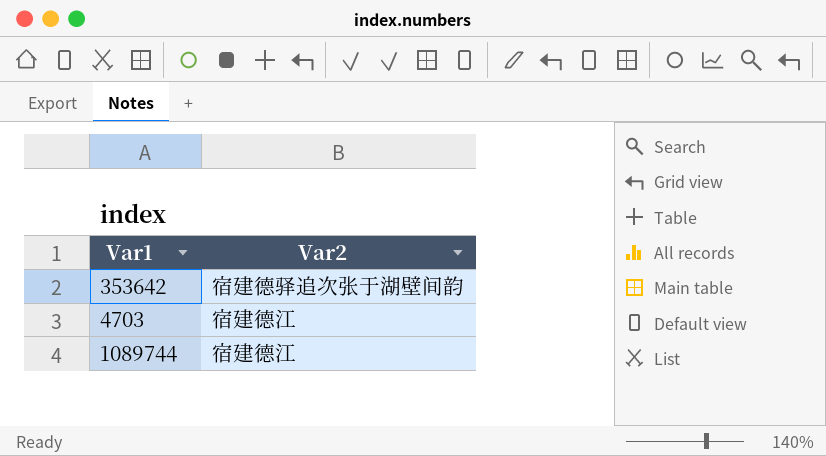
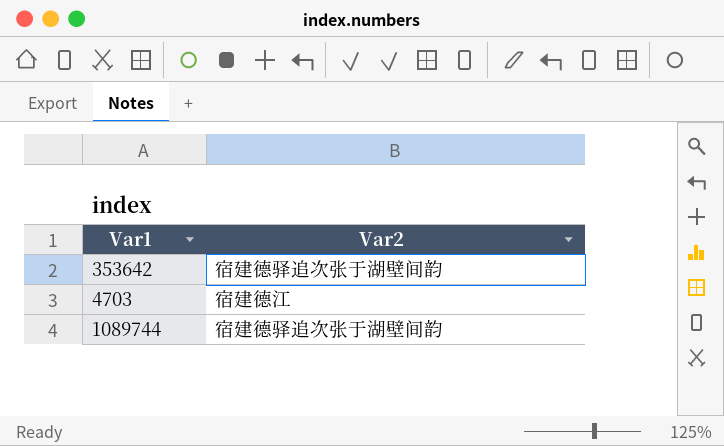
1089744 | Var2: 宿建德江 -> 宿建德驿追次张于湖壁间韵

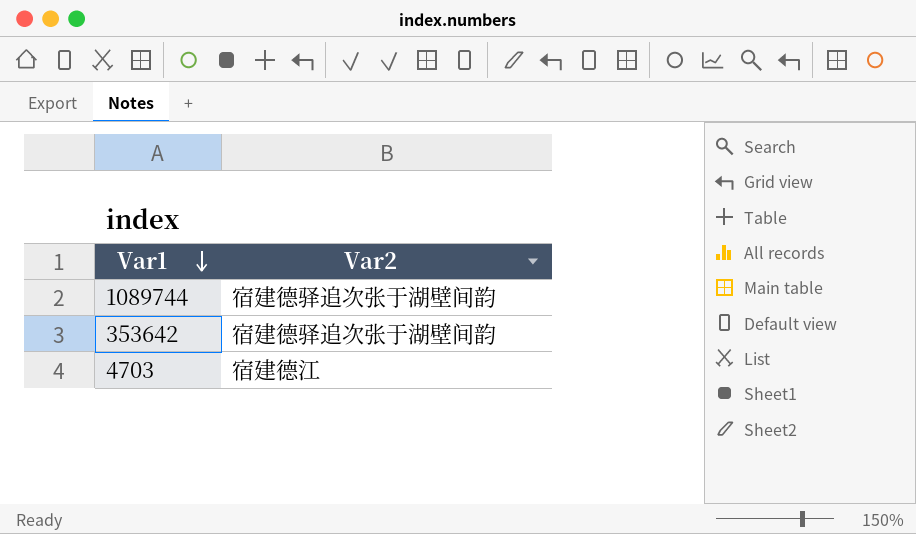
row order: none -> Var1 descending

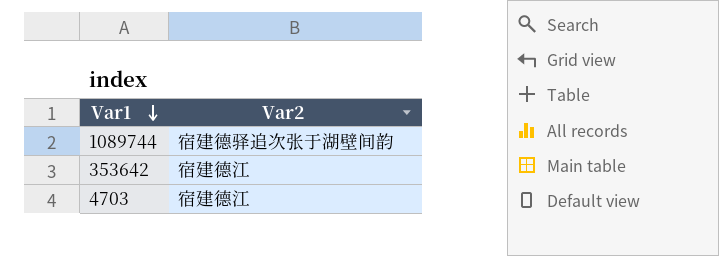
353642 | Var2: 宿建德驿追次张于湖壁间韵 -> 宿建德江

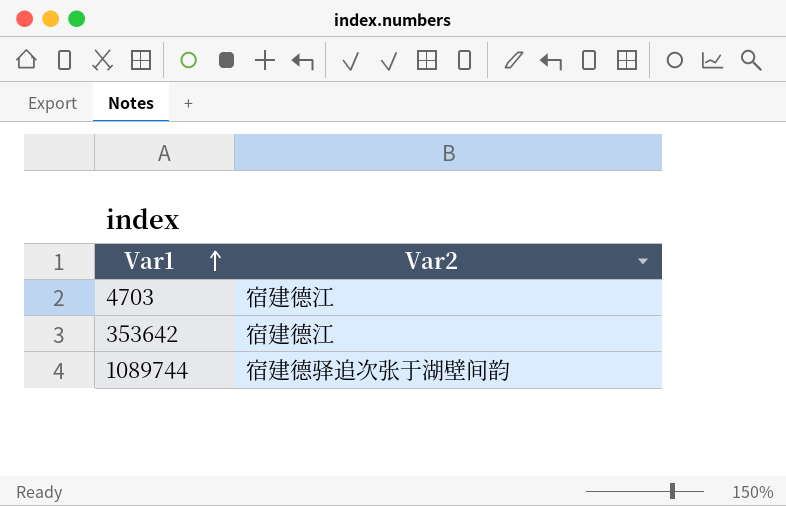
row order: Var1 descending -> Var1 ascending

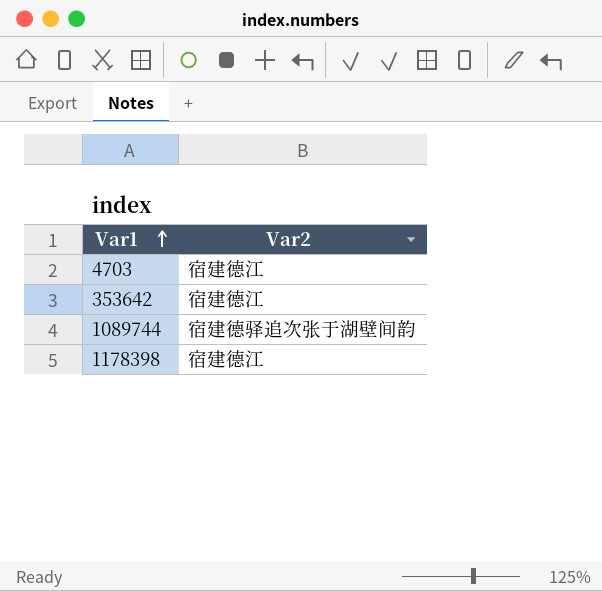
row 1178398: none -> 宿建德江

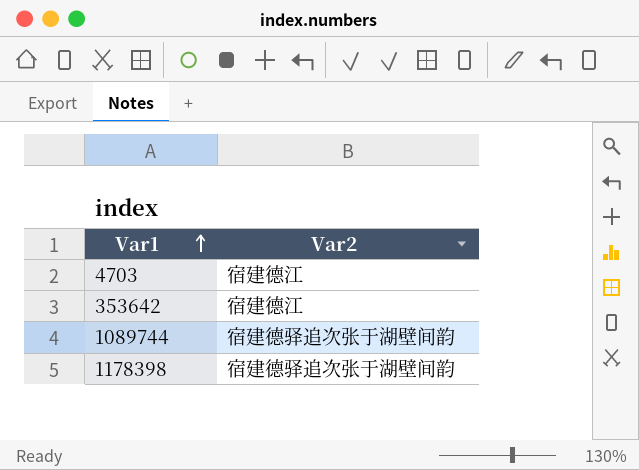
1178398 | Var2: 宿建德江 -> 宿建德驿追次张于湖壁间韵

